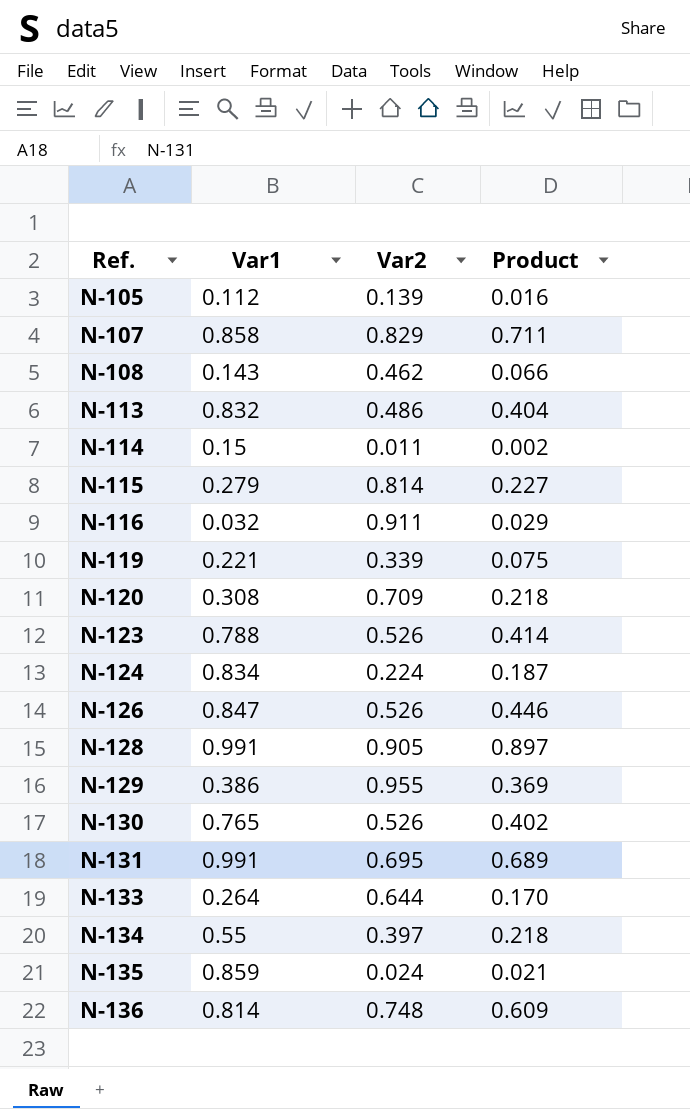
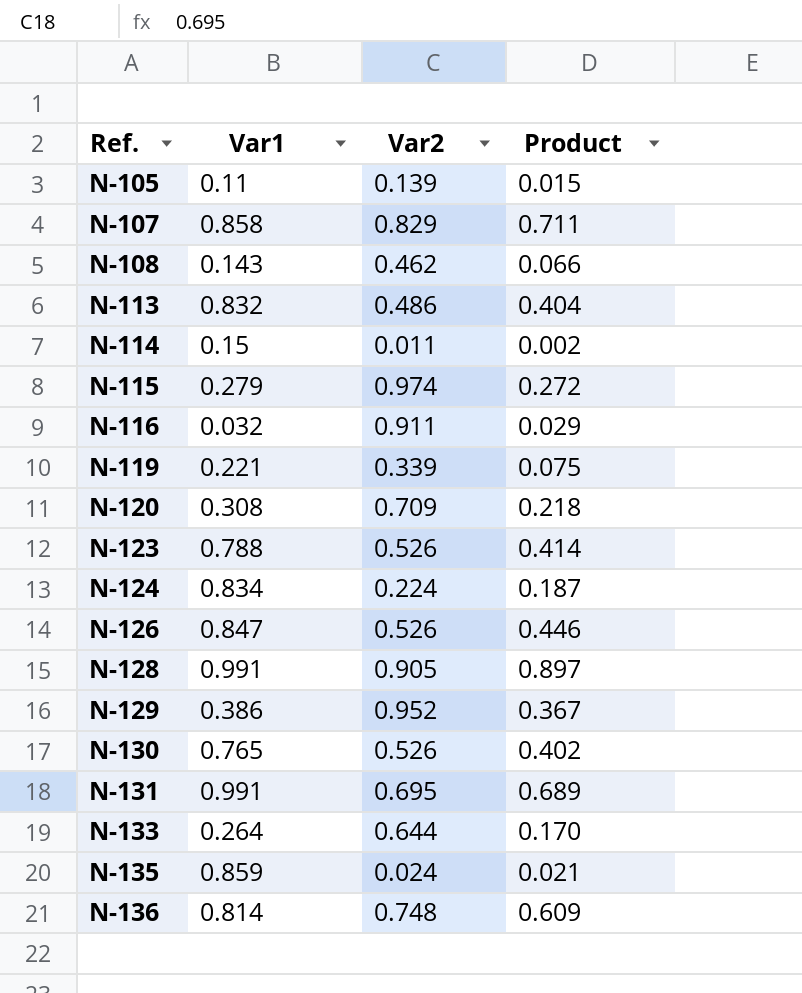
row N-134: 0.55 | 0.397 | 0.218 -> none
N-105 | Var1: 0.112 -> 0.11
N-105 | Product: 0.016 -> 0.015
N-115 | Var2: 0.814 -> 0.974
N-115 | Product: 0.227 -> 0.272
N-129 | Var2: 0.955 -> 0.952
N-129 | Product: 0.369 -> 0.367

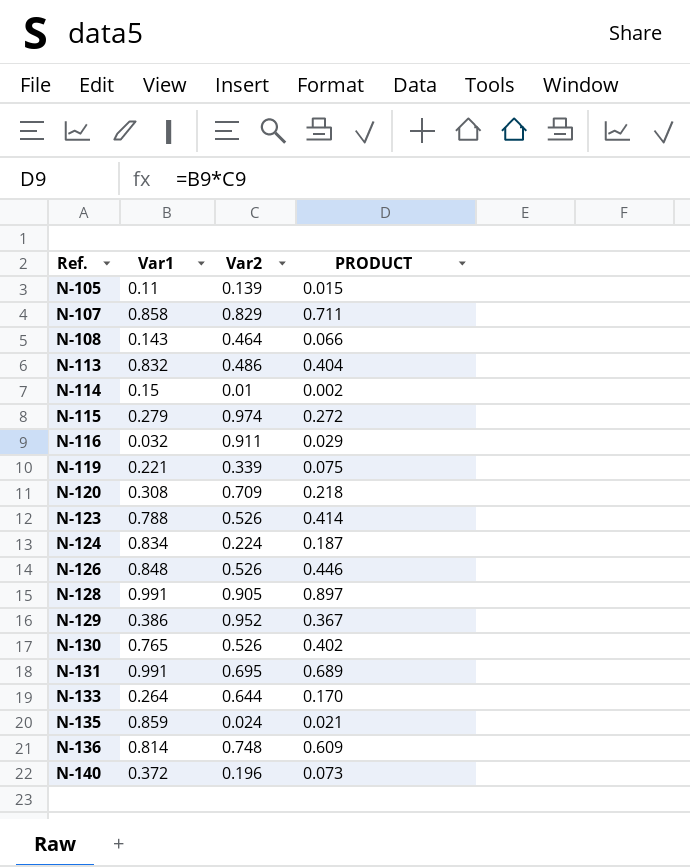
column name: Product -> PRODUCT
N-108 | Var2: 0.462 -> 0.464
N-114 | Var2: 0.011 -> 0.01
N-126 | Var1: 0.847 -> 0.848
row N-140: none -> 0.372 | 0.196 | 0.073

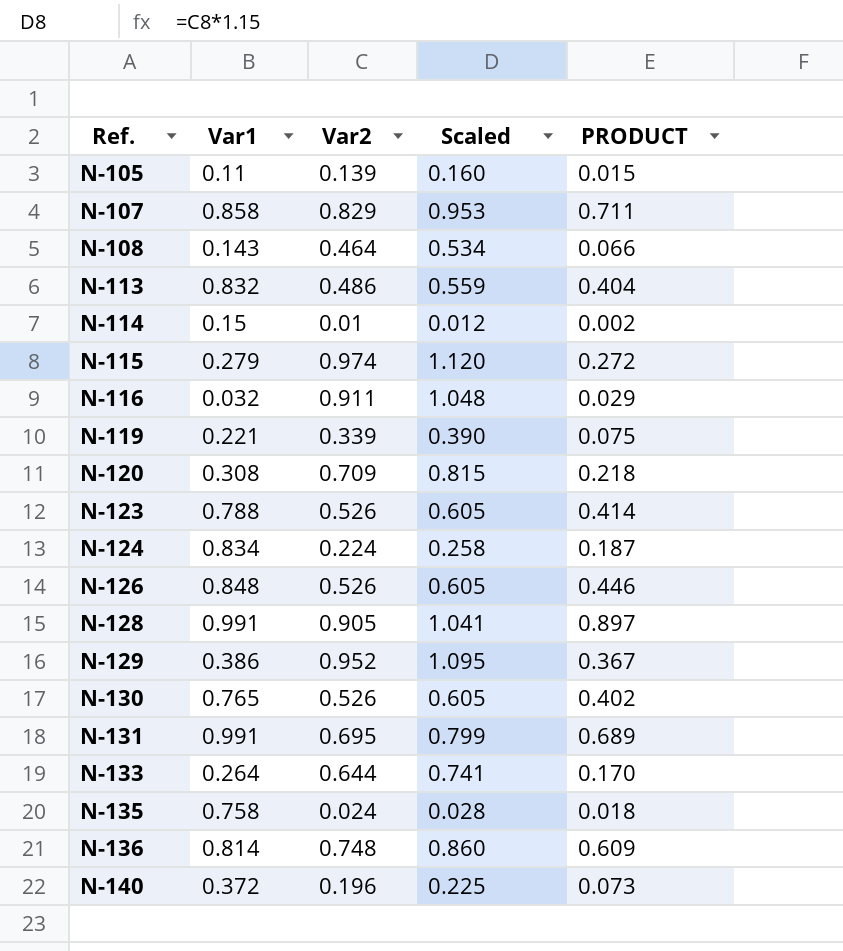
column Scaled | formula: none -> [Var2] * 1.15
N-135 | Var1: 0.859 -> 0.758
N-135 | PRODUCT: 0.021 -> 0.018

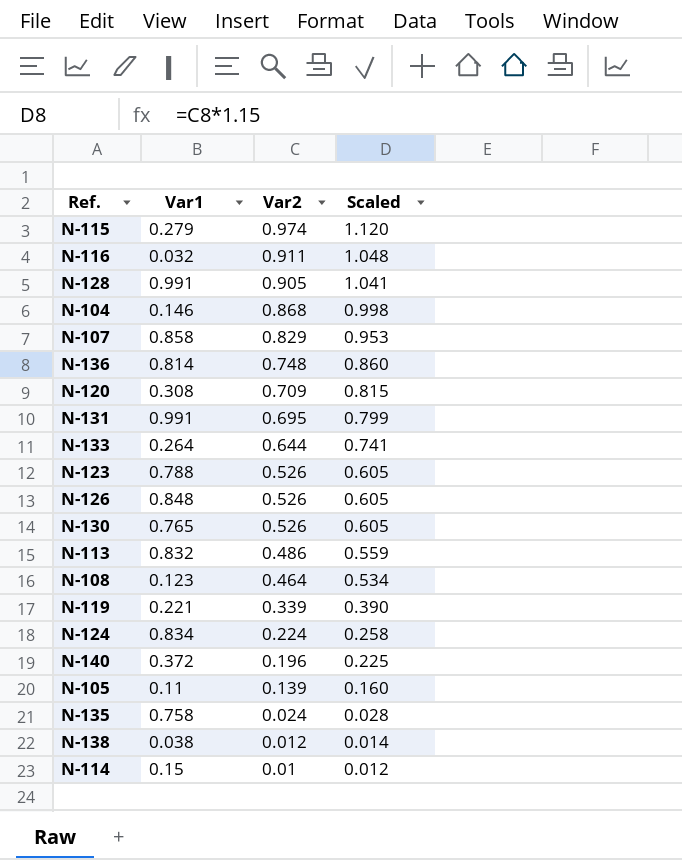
row order: Ref. ascending -> Var2 descending
column PRODUCT | formula: [Var1] * [Var2] -> none
row N-129: 0.386 | 0.952 | 1.095 | 0.367 -> none
row N-104: none -> 0.146 | 0.868 | 0.998
N-108 | Var1: 0.143 -> 0.123
row N-138: none -> 0.038 | 0.012 | 0.014

